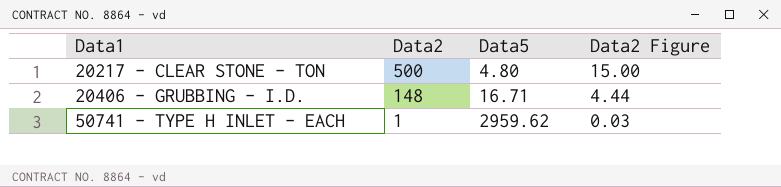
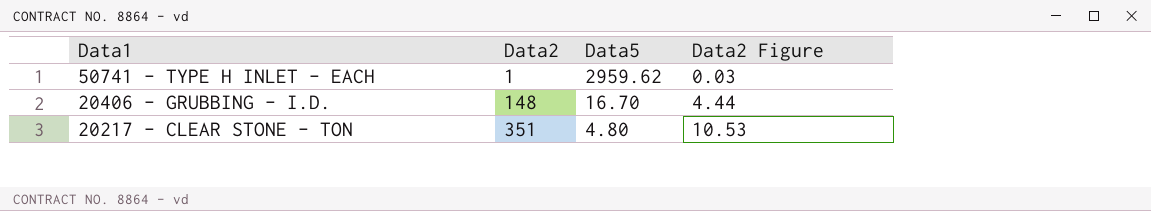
row order: Data1 ascending -> Data1 descending
20406 - GRUBBING - I.D. | Data5: 16.71 -> 16.70
20217 - CLEAR STONE - TON | Data2: 500 -> 351
20217 - CLEAR STONE - TON | Data2 Figure: 15.00 -> 10.53

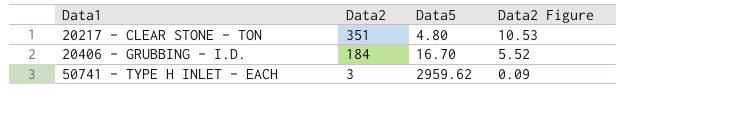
row order: Data1 descending -> Data1 ascending
20406 - GRUBBING - I.D. | Data2: 148 -> 184
20406 - GRUBBING - I.D. | Data2 Figure: 4.44 -> 5.52
50741 - TYPE H INLET - EACH | Data2: 1 -> 3
50741 - TYPE H INLET - EACH | Data2 Figure: 0.03 -> 0.09

